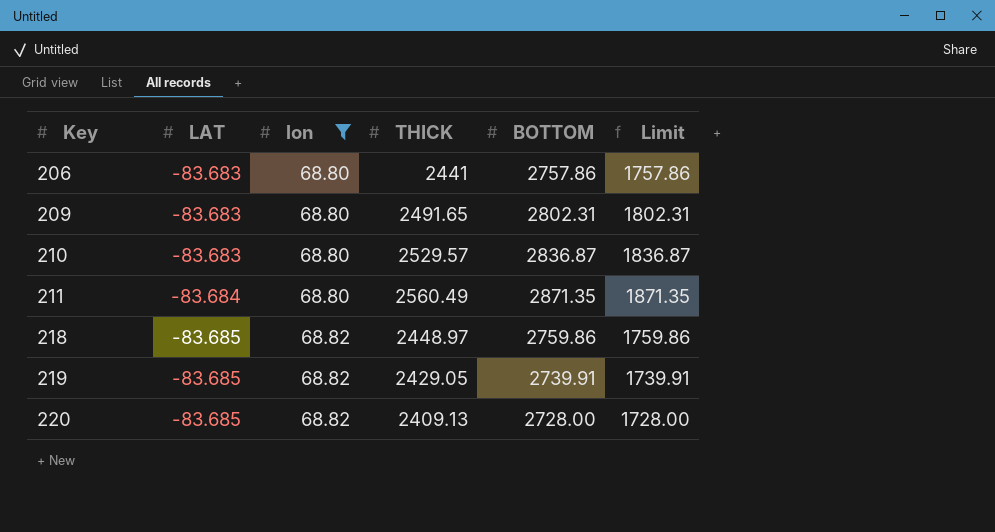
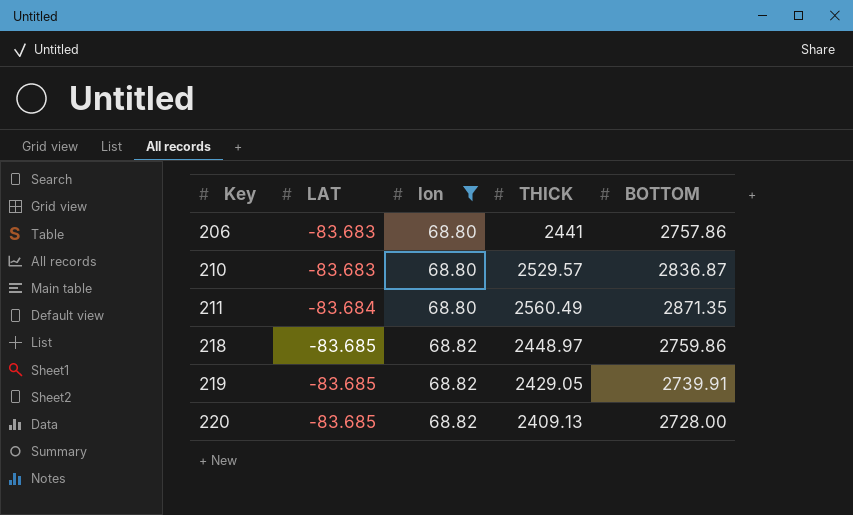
column Limit | formula: [BOTTOM] - 1000 -> none
row 209: -83.683 | 68.80 | 2491.65 | 2802.31 | 1802.31 -> none

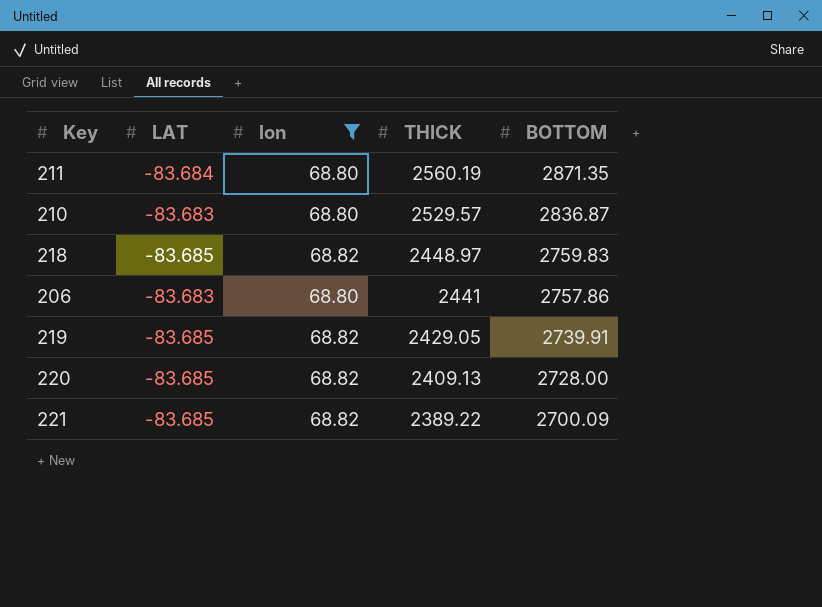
row order: Key ascending -> THICK descending
211 | THICK: 2560.49 -> 2560.19
218 | BOTTOM: 2759.86 -> 2759.83
row 221: none -> -83.685 | 68.82 | 2389.22 | 2700.09

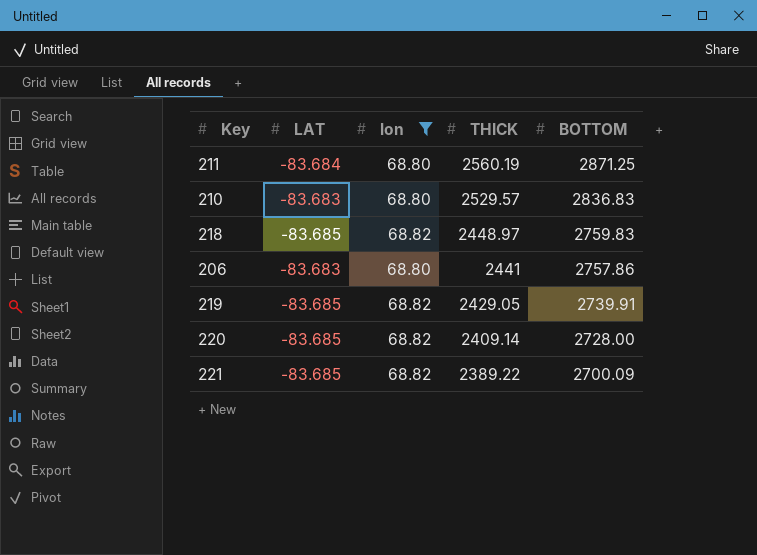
211 | BOTTOM: 2871.35 -> 2871.25
210 | BOTTOM: 2836.87 -> 2836.83
220 | THICK: 2409.13 -> 2409.14

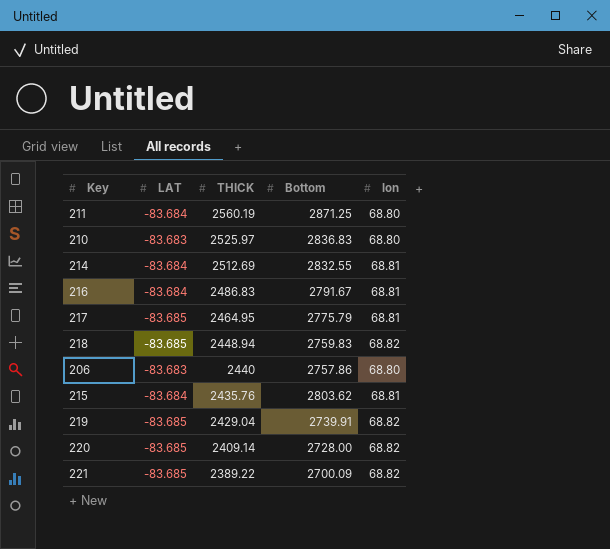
filter: lon != 68.81 -> none
column name: BOTTOM -> Bottom
column lon | position: 3 -> 5
210 | THICK: 2529.57 -> 2525.97
218 | THICK: 2448.97 -> 2448.94
206 | THICK: 2441 -> 2440
219 | THICK: 2429.05 -> 2429.04

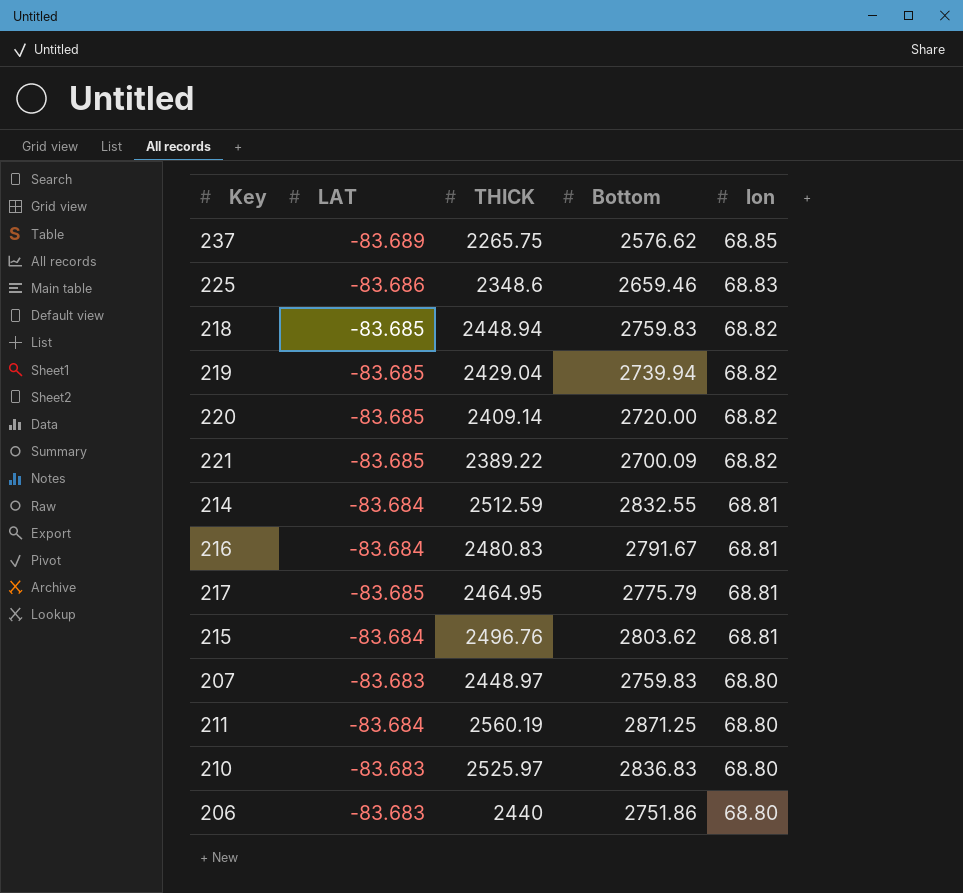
row order: THICK descending -> lon descending
row 237: none -> -83.689 | 2265.75 | 2576.62 | 68.85
row 225: none -> -83.686 | 2348.6 | 2659.46 | 68.83
219 | Bottom: 2739.91 -> 2739.94
220 | Bottom: 2728.00 -> 2720.00
214 | THICK: 2512.69 -> 2512.59
216 | THICK: 2486.83 -> 2480.83
215 | THICK: 2435.76 -> 2496.76
row 207: none -> -83.683 | 2448.97 | 2759.83 | 68.80
206 | Bottom: 2757.86 -> 2751.86

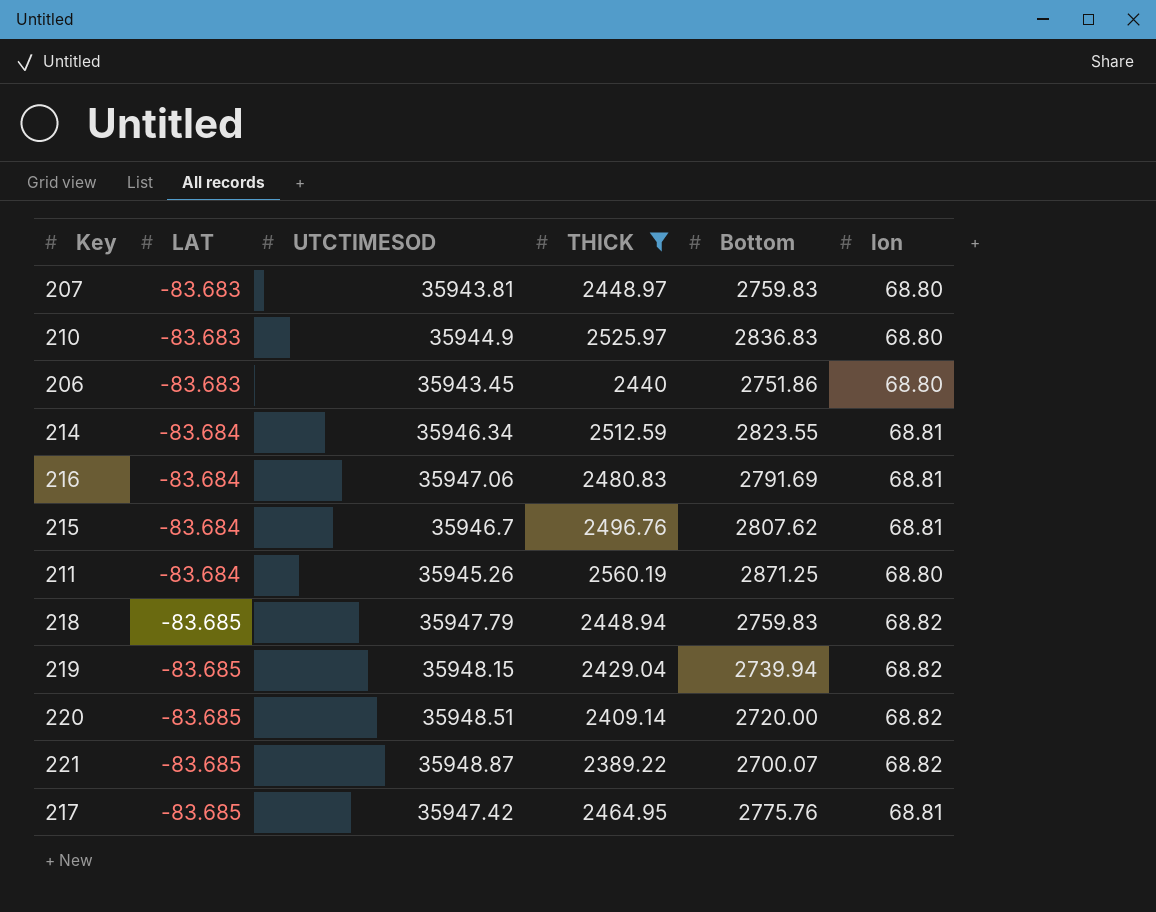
filter: none -> THICK >= 2389.22
row order: lon descending -> LAT descending
column UTCTIMESOD | position: none -> 3
214 | Bottom: 2832.55 -> 2823.55
216 | Bottom: 2791.67 -> 2791.69
215 | Bottom: 2803.62 -> 2807.62
221 | Bottom: 2700.09 -> 2700.07
217 | Bottom: 2775.79 -> 2775.76

